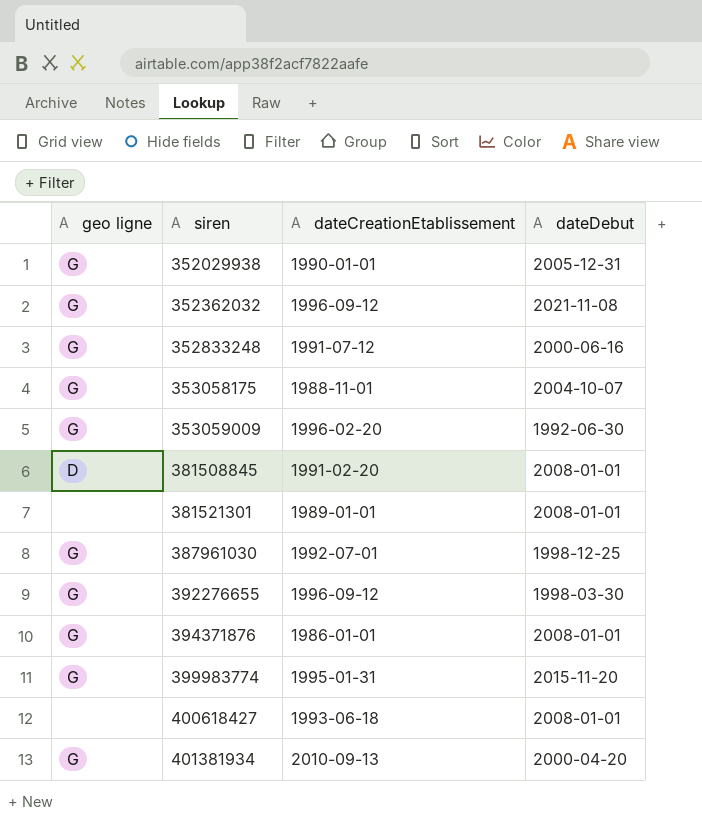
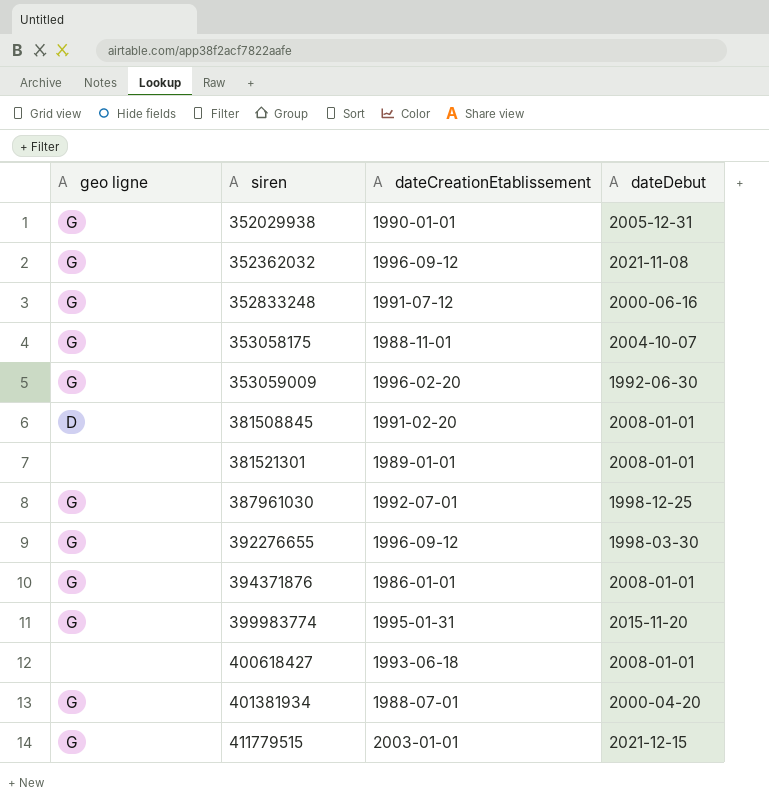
401381934 | dateCreationEtablissement: 2010-09-13 -> 1988-07-01
row 411779515: none -> G | 2003-01-01 | 2021-12-15

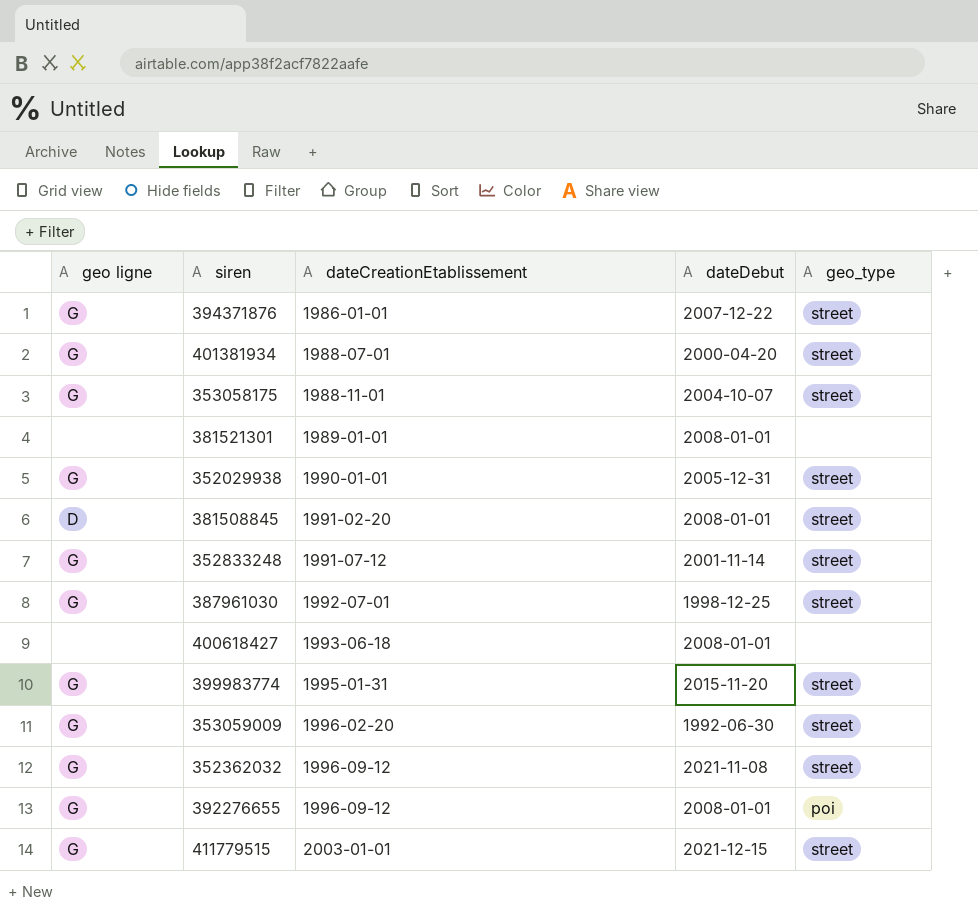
row order: siren ascending -> dateCreationEtablissement ascending
column geo_type | position: none -> 5
394371876 | dateDebut: 2008-01-01 -> 2007-12-22
352833248 | dateDebut: 2000-06-16 -> 2001-11-14
392276655 | dateDebut: 1998-03-30 -> 2008-01-01

